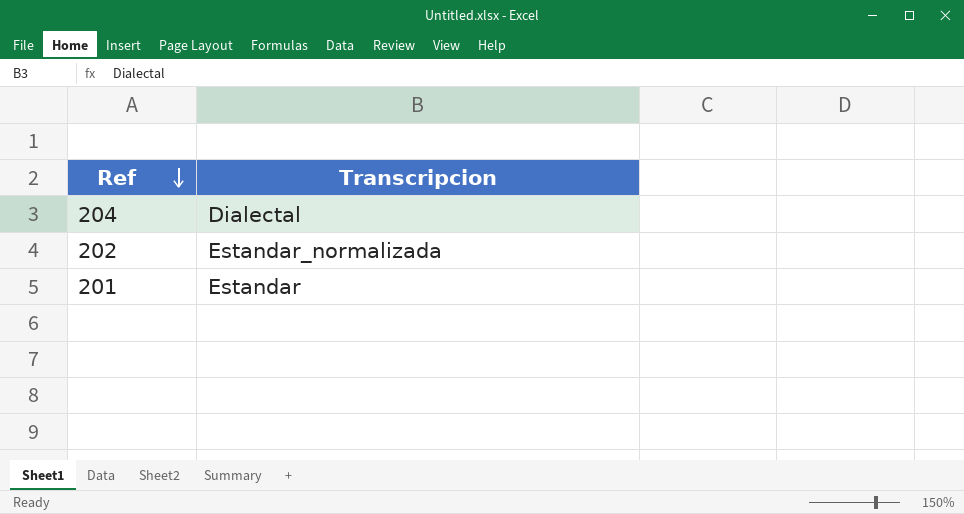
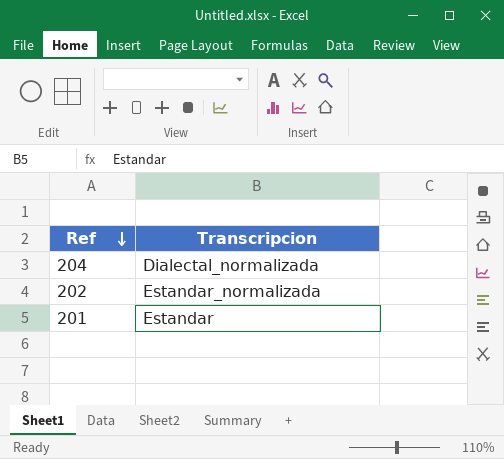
204 | Transcripcion: Dialectal -> Dialectal_normalizada

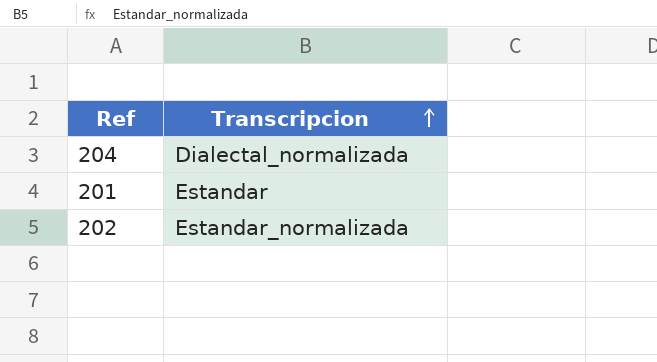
row order: Ref descending -> Transcripcion ascending

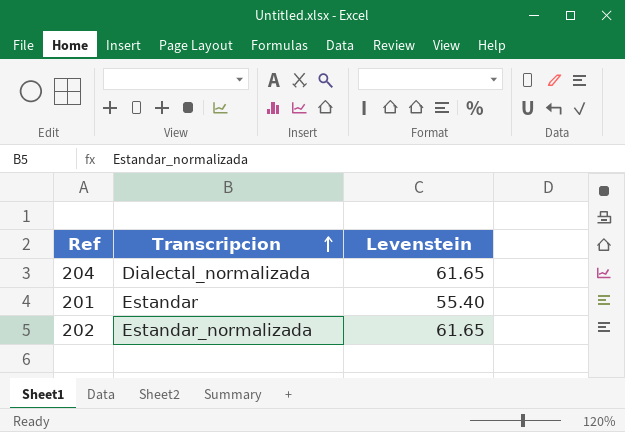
column Levenstein | position: none -> 3

